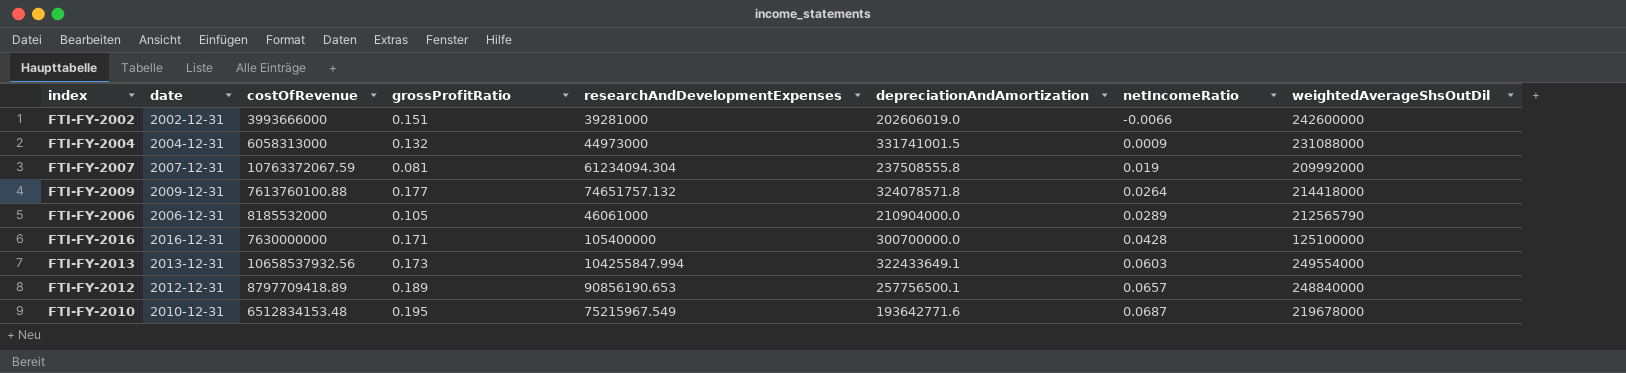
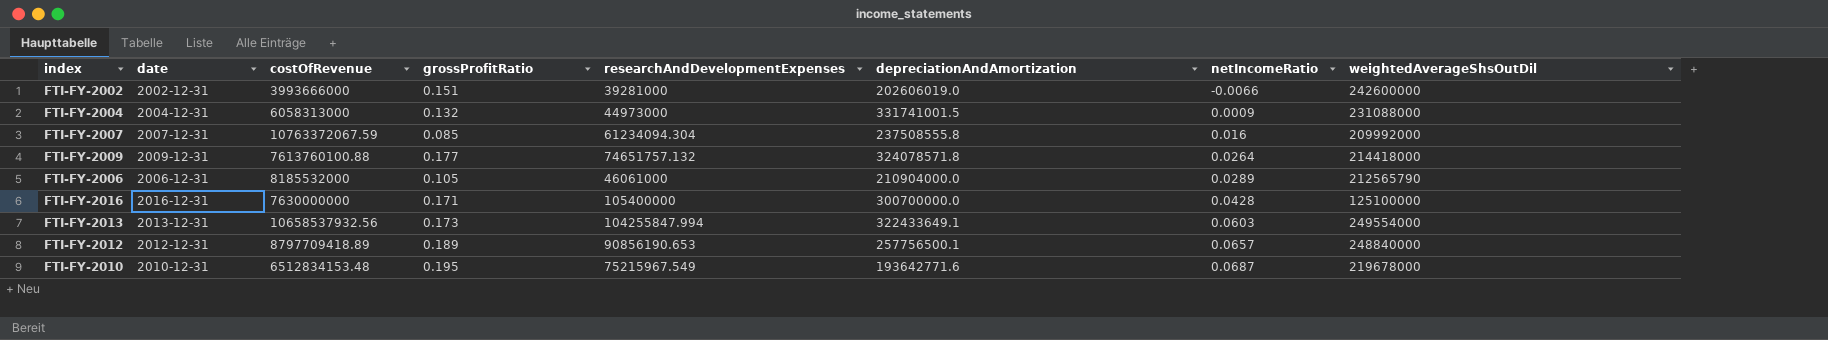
FTI-FY-2007 | grossProfitRatio: 0.081 -> 0.085
FTI-FY-2007 | netIncomeRatio: 0.019 -> 0.016

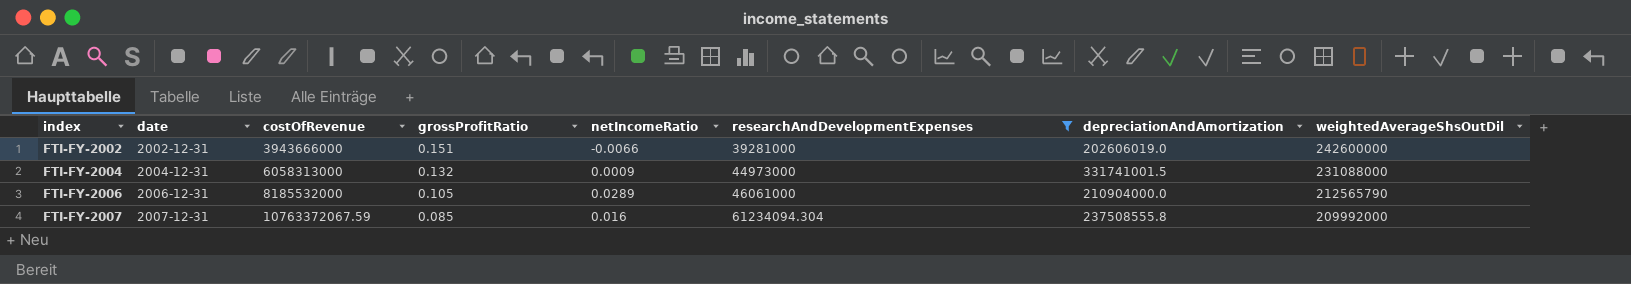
filter: none -> researchAndDevelopmentExpenses <= 61234094.304
row order: netIncomeRatio ascending -> index ascending
column netIncomeRatio | position: 7 -> 5
FTI-FY-2002 | costOfRevenue: 3993666000 -> 3943666000

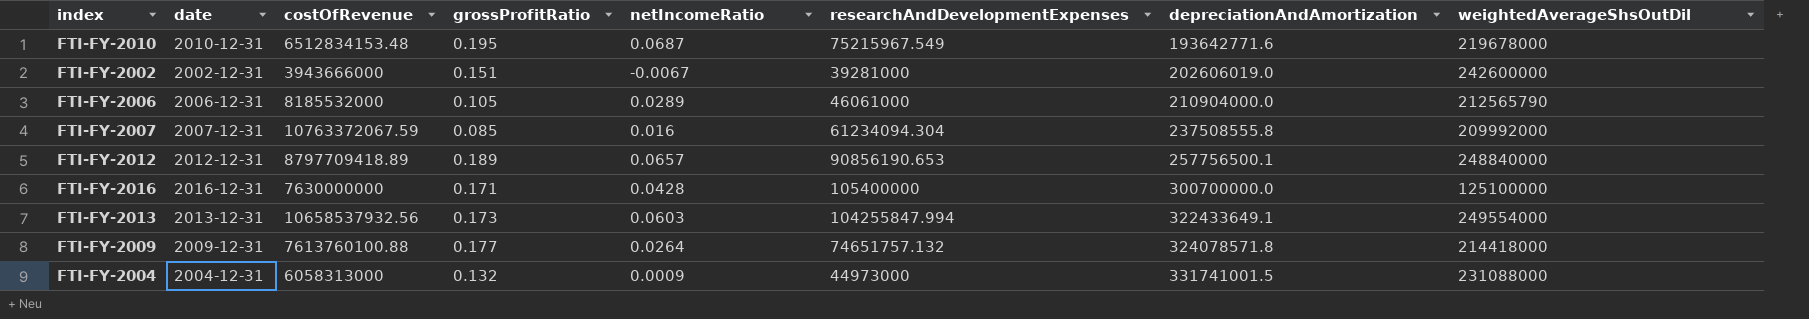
filter: researchAndDevelopmentExpenses <= 61234094.304 -> none
row order: index ascending -> depreciationAndAmortization ascending
FTI-FY-2002 | netIncomeRatio: -0.0066 -> -0.0067

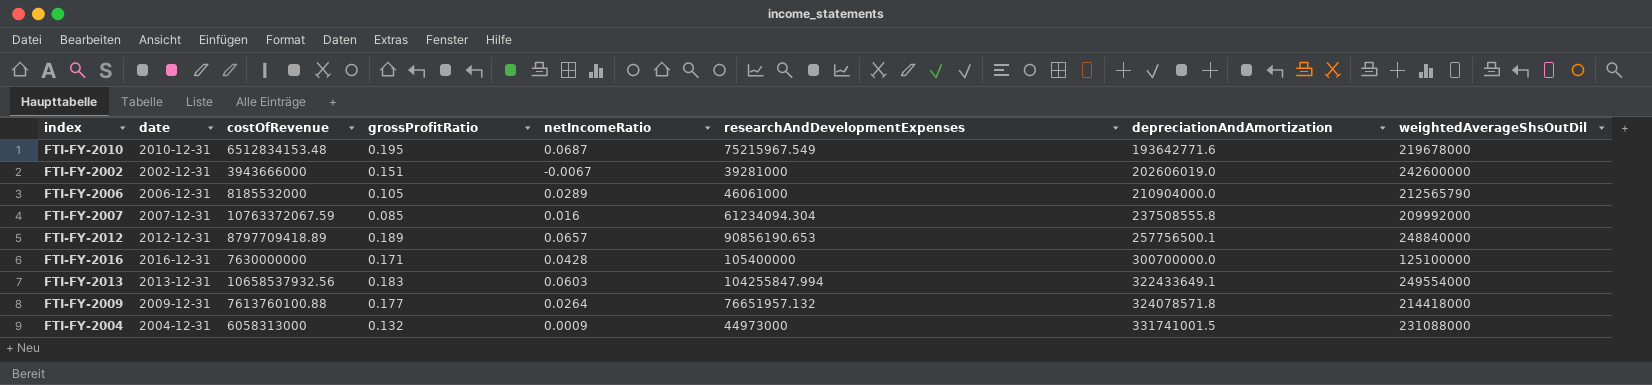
FTI-FY-2013 | grossProfitRatio: 0.173 -> 0.183
FTI-FY-2009 | researchAndDevelopmentExpenses: 74651757.132 -> 76651957.132

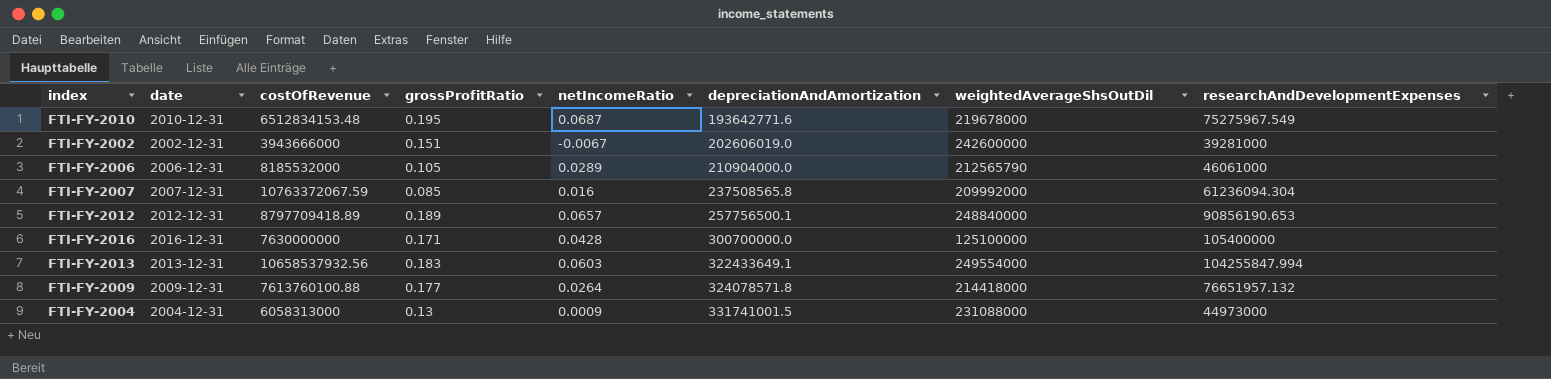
column researchAndDevelopmentExpenses | position: 6 -> 8
FTI-FY-2010 | researchAndDevelopmentExpenses: 75215967.549 -> 75275967.549
FTI-FY-2007 | depreciationAndAmortization: 237508555.8 -> 237508565.8
FTI-FY-2007 | researchAndDevelopmentExpenses: 61234094.304 -> 61236094.304
FTI-FY-2004 | grossProfitRatio: 0.132 -> 0.13

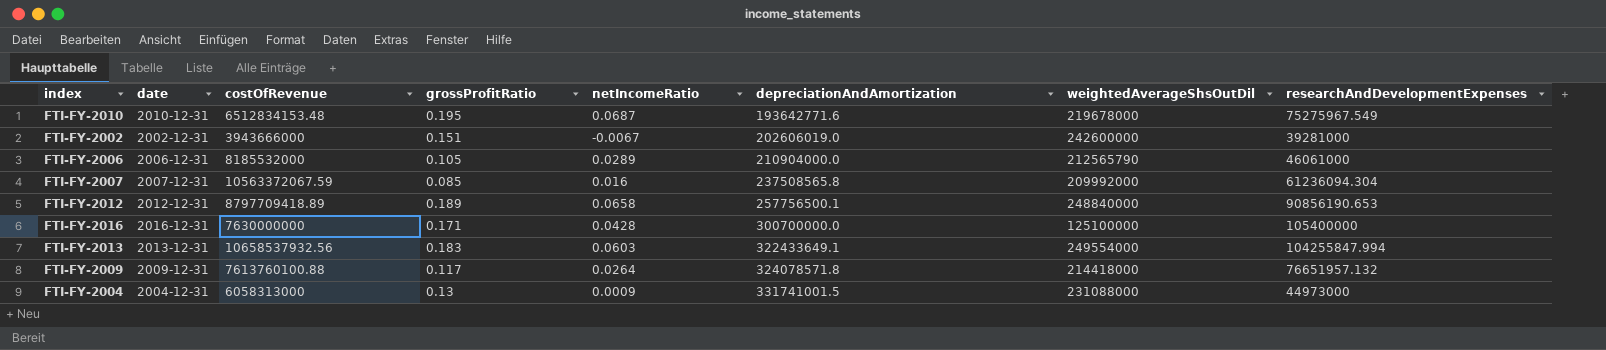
FTI-FY-2007 | costOfRevenue: 10763372067.59 -> 10563372067.59
FTI-FY-2012 | netIncomeRatio: 0.0657 -> 0.0658
FTI-FY-2009 | grossProfitRatio: 0.177 -> 0.117

